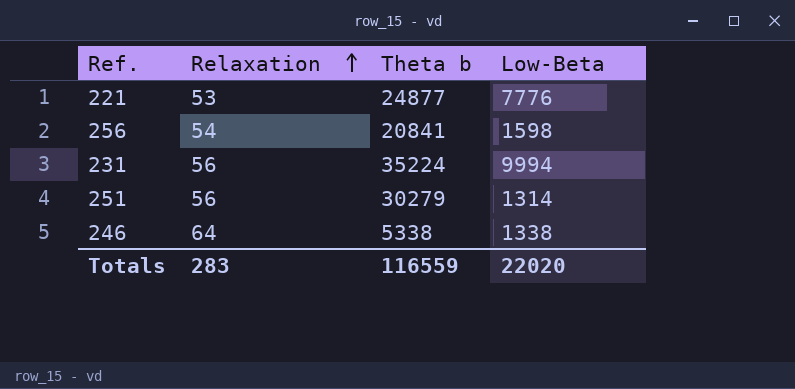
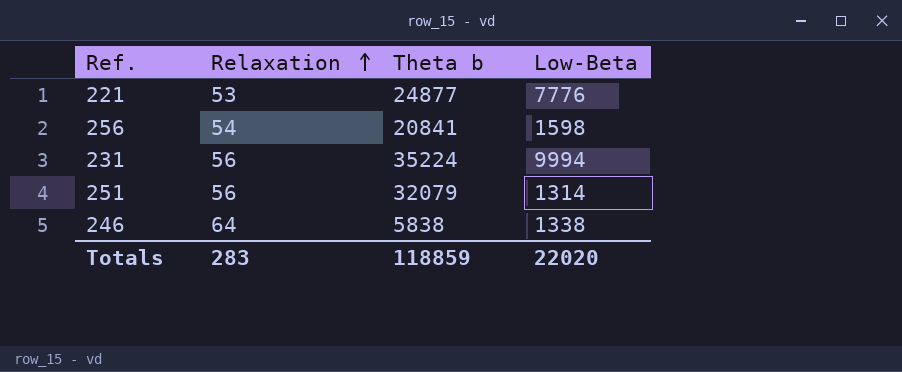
251 | Theta b: 30279 -> 32079
246 | Theta b: 5338 -> 5838
Totals | Theta b: 116559 -> 118859

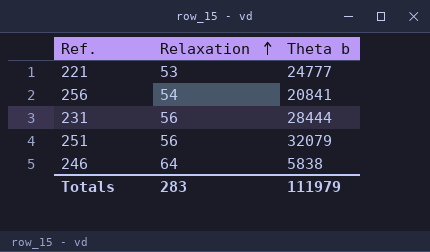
column Low-Beta | position: 4 -> none
221 | Theta b: 24877 -> 24777
231 | Theta b: 35224 -> 28444
Totals | Theta b: 118859 -> 111979

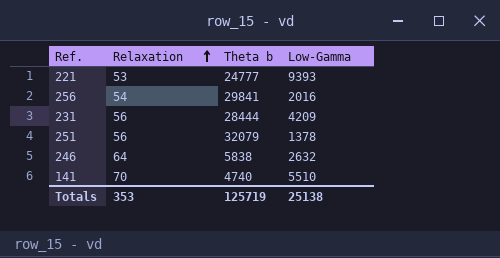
column Low-Gamma | position: none -> 4
256 | Theta b: 20841 -> 29841
row 141: none -> 70 | 4740 | 5510
Totals | Relaxation: 283 -> 353
Totals | Theta b: 111979 -> 125719

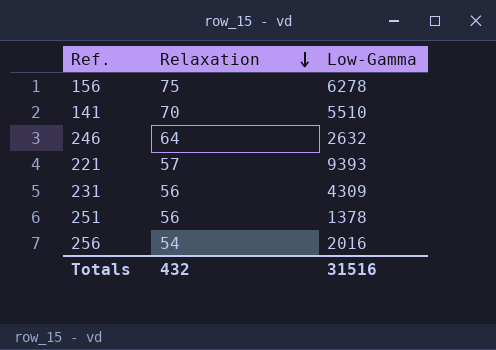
row order: Relaxation ascending -> Relaxation descending
column Theta b | position: 3 -> none
row 156: none -> 75 | 6278
221 | Relaxation: 53 -> 57
231 | Low-Gamma: 4209 -> 4309
Totals | Relaxation: 353 -> 432
Totals | Low-Gamma: 25138 -> 31516

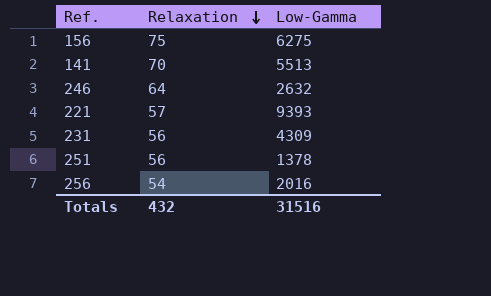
156 | Low-Gamma: 6278 -> 6275
141 | Low-Gamma: 5510 -> 5513

